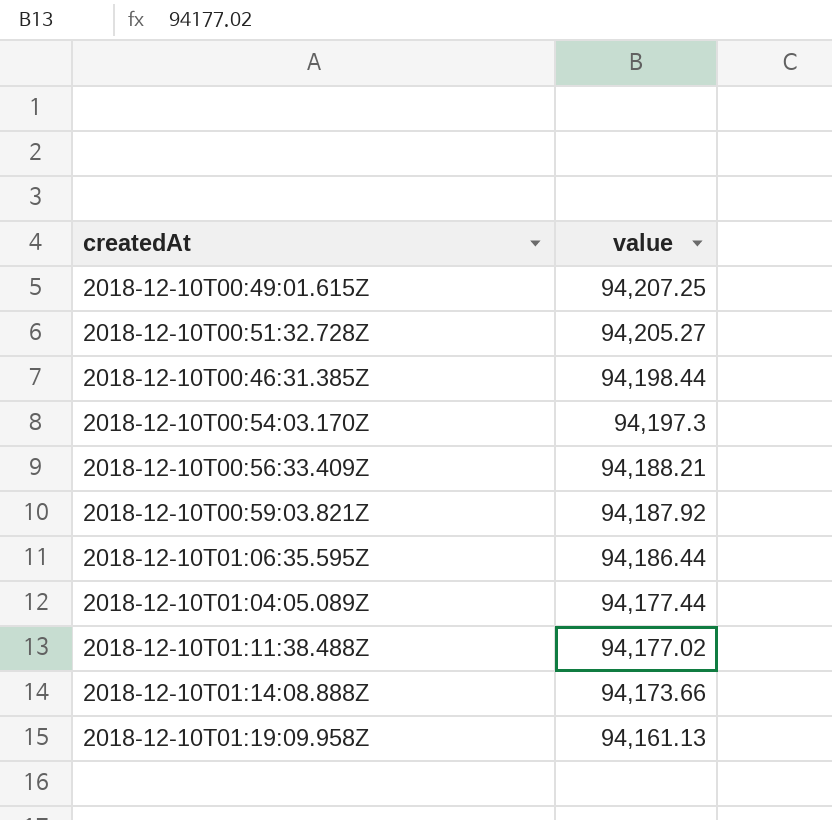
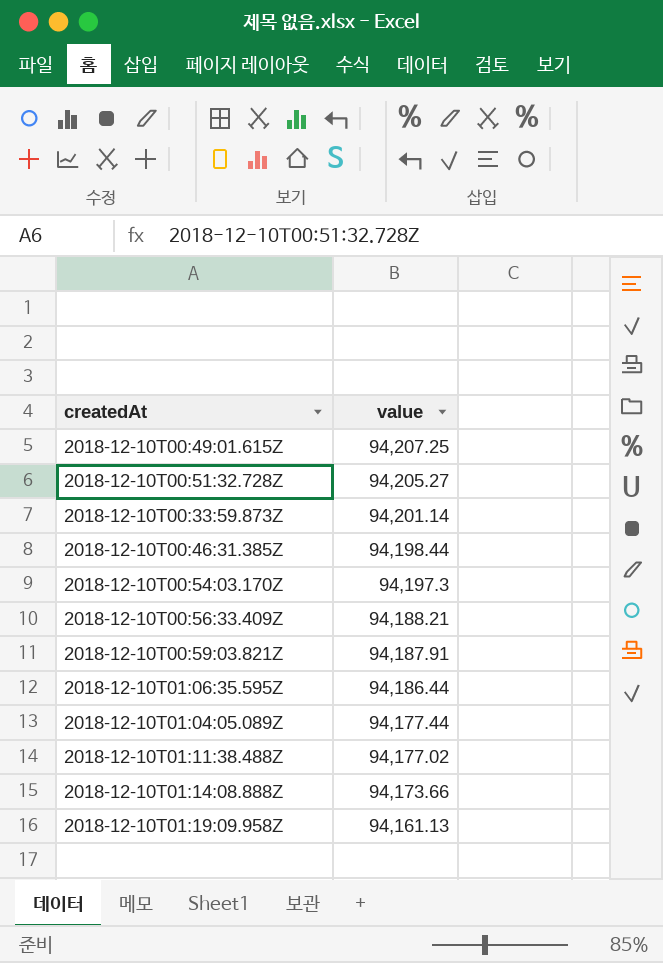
row 2018-12-10T00:33:59.873Z: none -> 94,201.14
2018-12-10T00:59:03.821Z | value: 94,187.92 -> 94,187.91

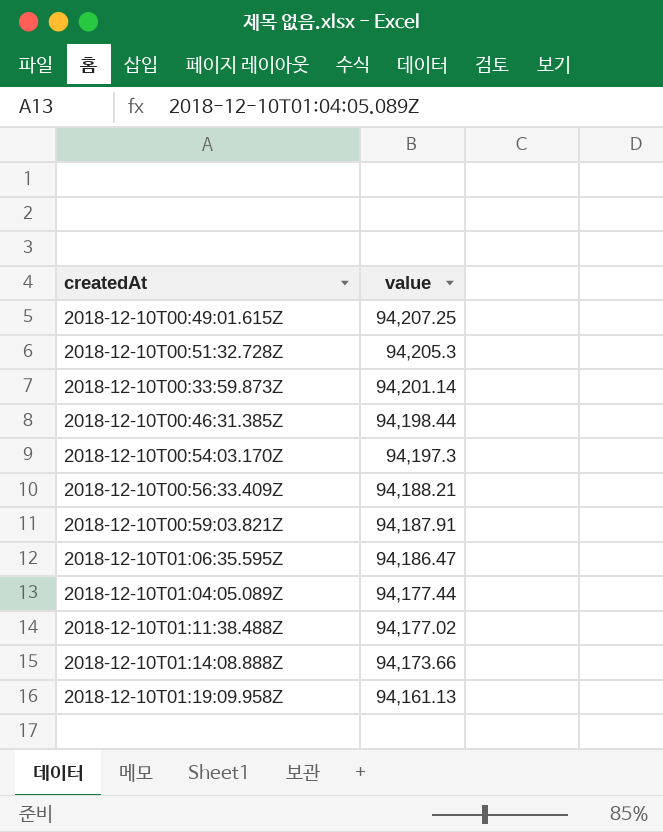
2018-12-10T00:51:32.728Z | value: 94,205.27 -> 94,205.3
2018-12-10T01:06:35.595Z | value: 94,186.44 -> 94,186.47

